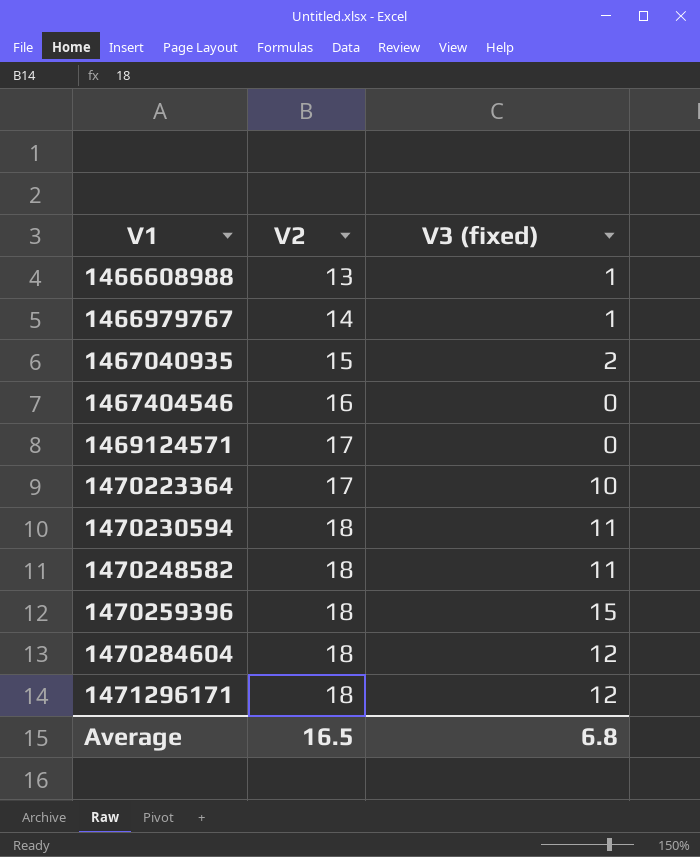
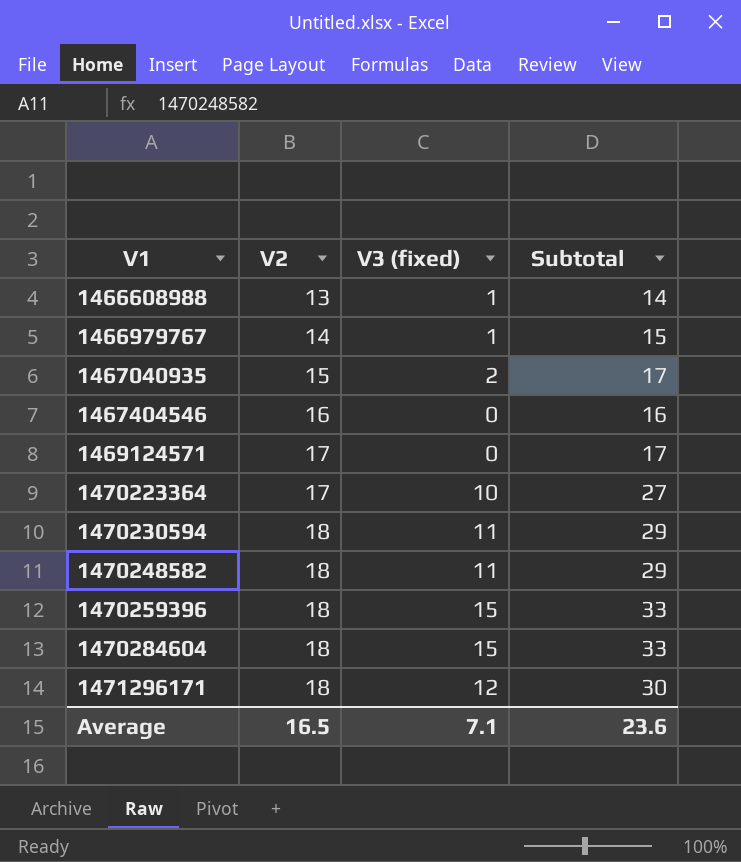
column Subtotal | formula: none -> [V2] + [V3 (fixed)]
1470284604 | V3 (fixed): 12 -> 15
Average | V3 (fixed): 6.8 -> 7.1

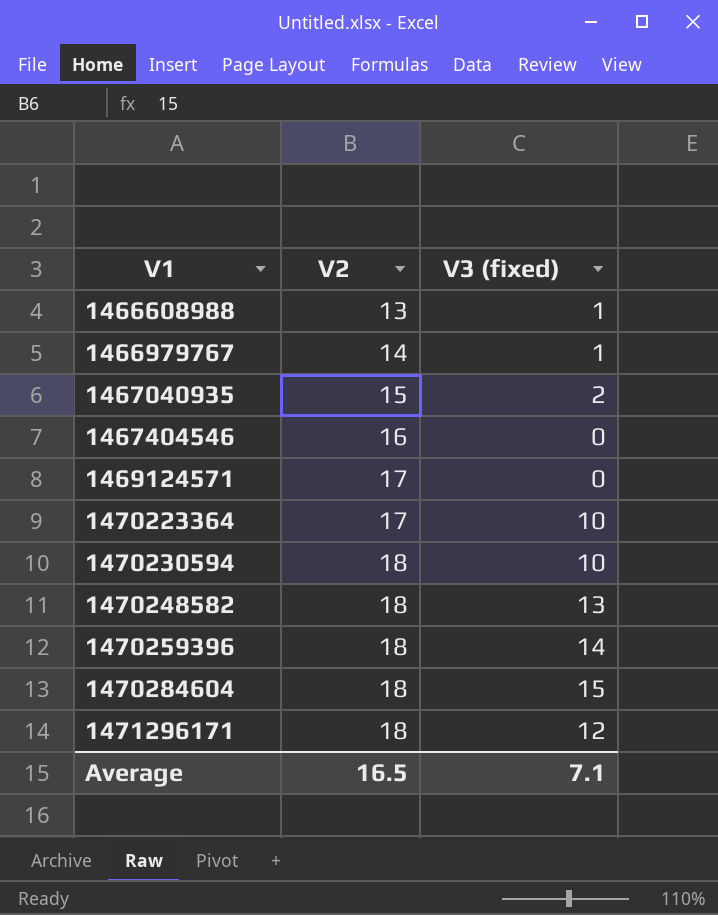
column Subtotal | formula: [V2] + [V3 (fixed)] -> none
1470230594 | V3 (fixed): 11 -> 10
1470248582 | V3 (fixed): 11 -> 13
1470259396 | V3 (fixed): 15 -> 14

